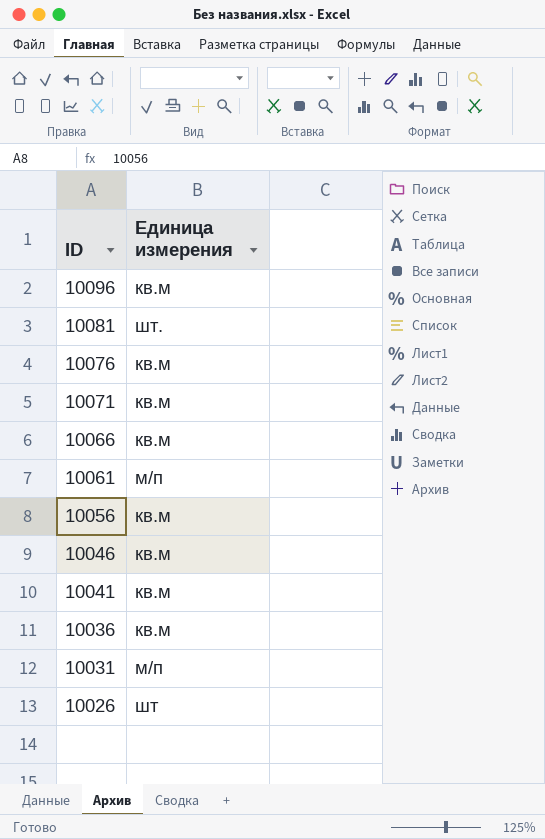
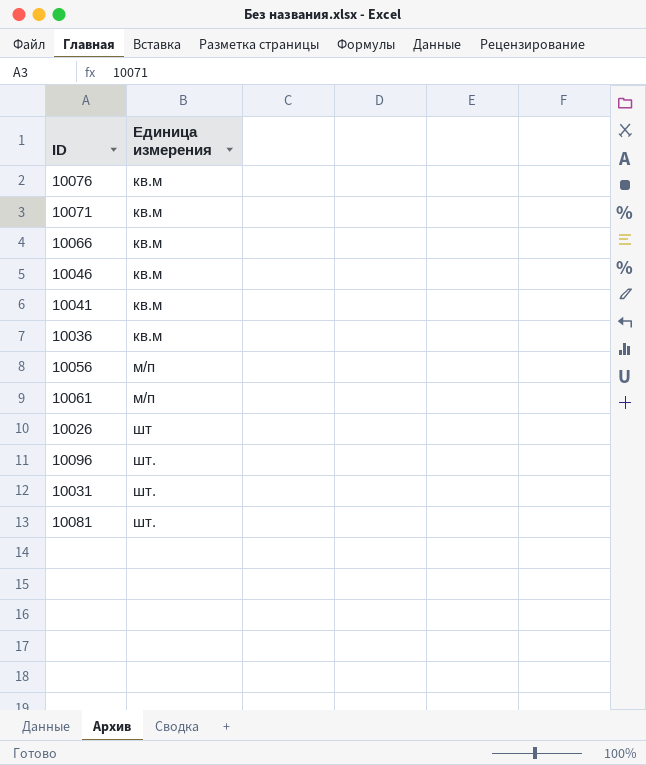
row order: ID descending -> Единица измерения ascending
10056 | Единица измерения: кв.м -> м/п
10096 | Единица измерения: кв.м -> шт.
10031 | Единица измерения: м/п -> шт.

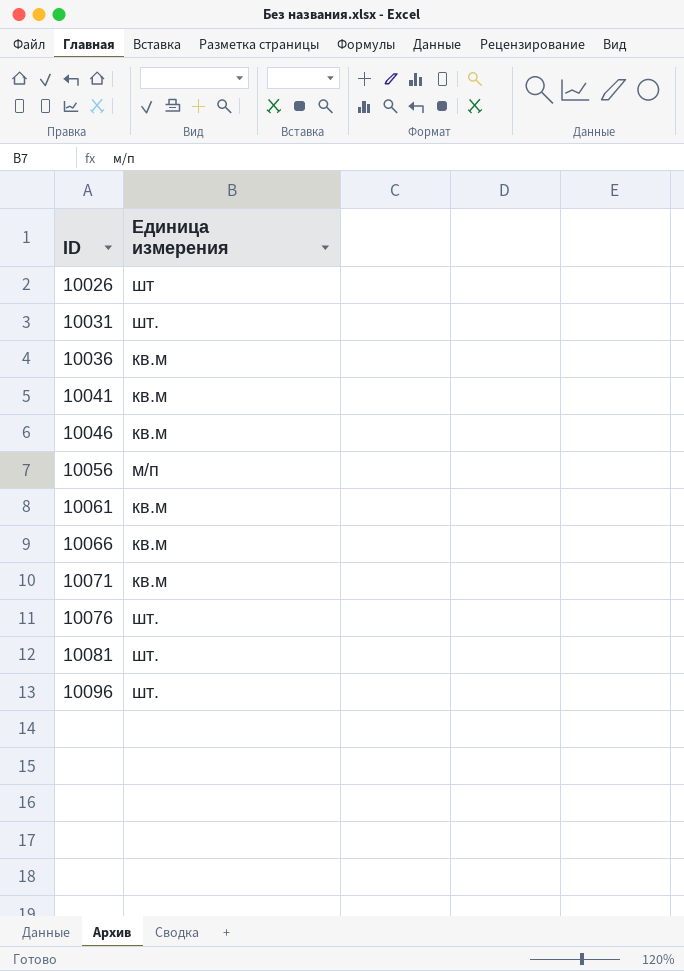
row order: Единица измерения ascending -> ID ascending
10061 | Единица измерения: м/п -> кв.м
10076 | Единица измерения: кв.м -> шт.

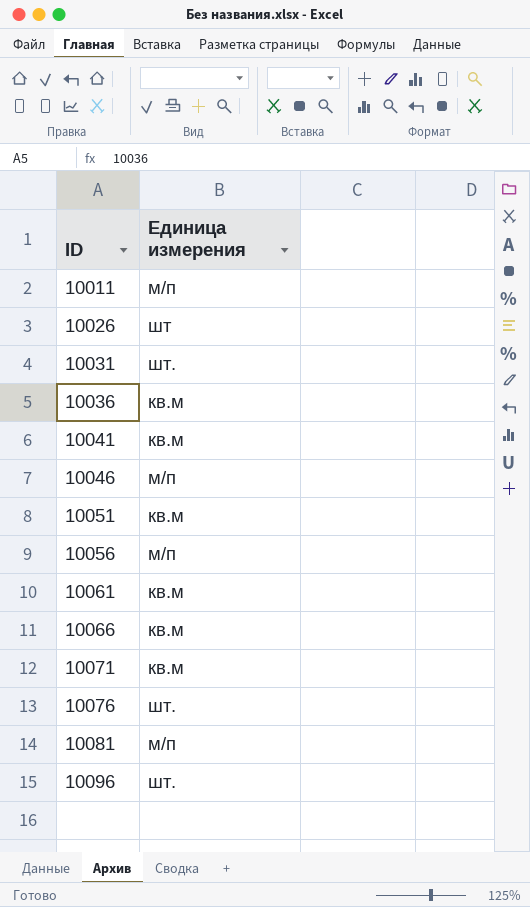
row 10011: none -> м/п
10046 | Единица измерения: кв.м -> м/п
row 10051: none -> кв.м
10081 | Единица измерения: шт. -> м/п

